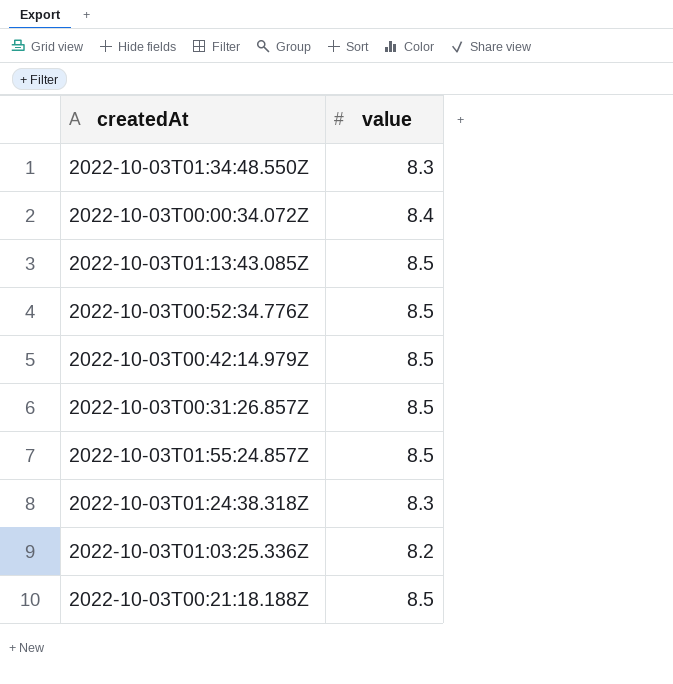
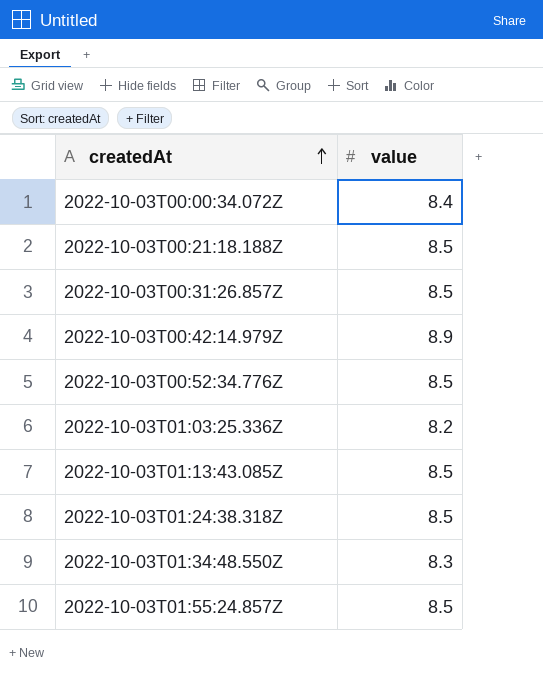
row order: none -> createdAt ascending
2022-10-03T00:42:14.979Z | value: 8.5 -> 8.9
2022-10-03T01:24:38.318Z | value: 8.3 -> 8.5

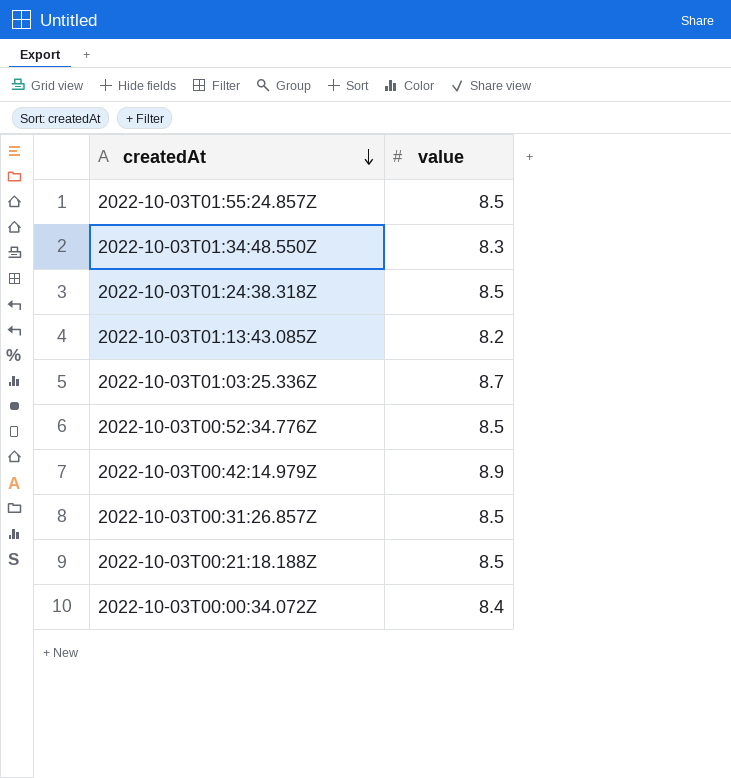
row order: createdAt ascending -> createdAt descending
2022-10-03T01:13:43.085Z | value: 8.5 -> 8.2
2022-10-03T01:03:25.336Z | value: 8.2 -> 8.7

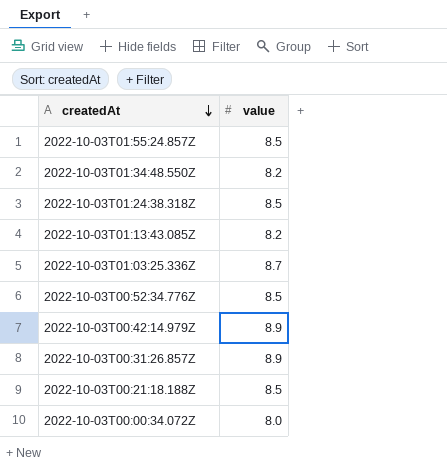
2022-10-03T01:34:48.550Z | value: 8.3 -> 8.2
2022-10-03T00:31:26.857Z | value: 8.5 -> 8.9
2022-10-03T00:00:34.072Z | value: 8.4 -> 8.0

